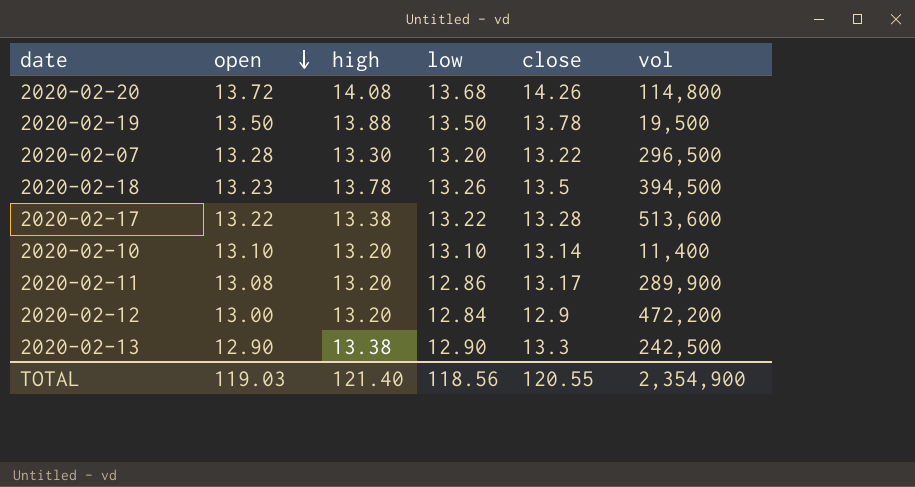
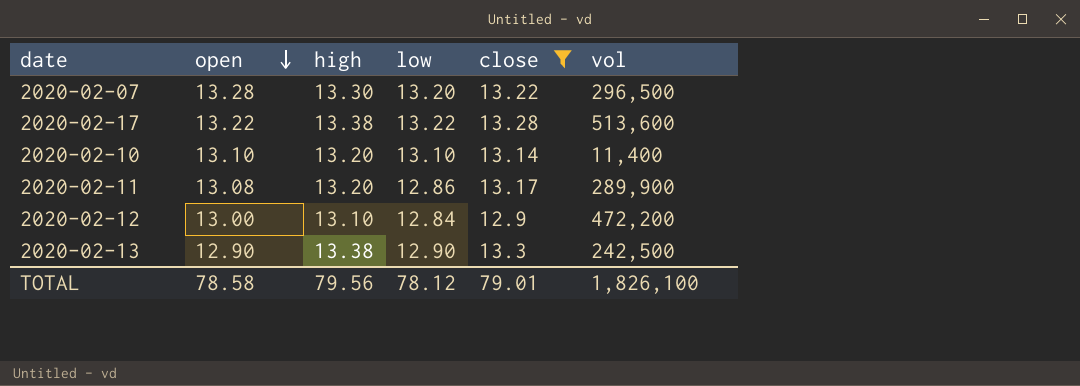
filter: none -> close <= 13.3
2020-02-12 | high: 13.20 -> 13.10
TOTAL | open: 119.03 -> 78.58
TOTAL | high: 121.40 -> 79.56
TOTAL | low: 118.56 -> 78.12
TOTAL | close: 120.55 -> 79.01
TOTAL | vol: 2,354,900 -> 1,826,100

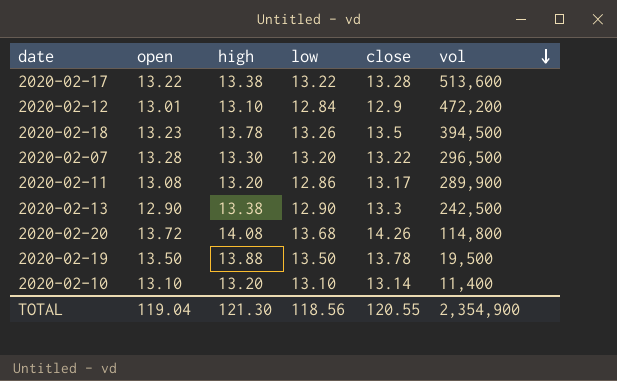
filter: close <= 13.3 -> none
row order: open descending -> vol descending
2020-02-12 | open: 13.00 -> 13.01
TOTAL | open: 78.58 -> 119.04
TOTAL | high: 79.56 -> 121.30
TOTAL | low: 78.12 -> 118.56
TOTAL | close: 79.01 -> 120.55
TOTAL | vol: 1,826,100 -> 2,354,900

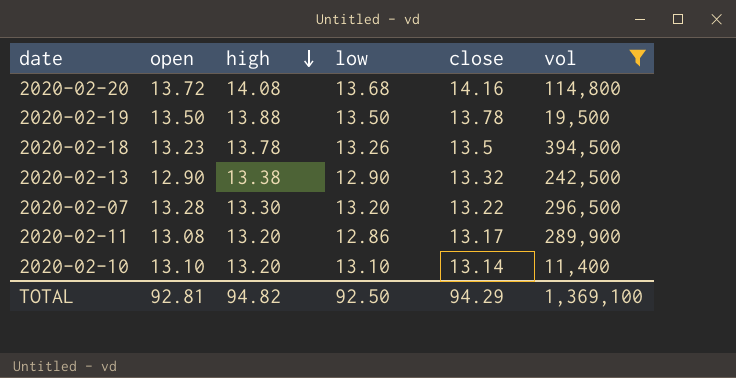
filter: none -> vol <= 394,500
row order: vol descending -> high descending
2020-02-20 | close: 14.26 -> 14.16
2020-02-13 | close: 13.3 -> 13.32
TOTAL | open: 119.04 -> 92.81
TOTAL | high: 121.30 -> 94.82
TOTAL | low: 118.56 -> 92.50
TOTAL | close: 120.55 -> 94.29
TOTAL | vol: 2,354,900 -> 1,369,100

